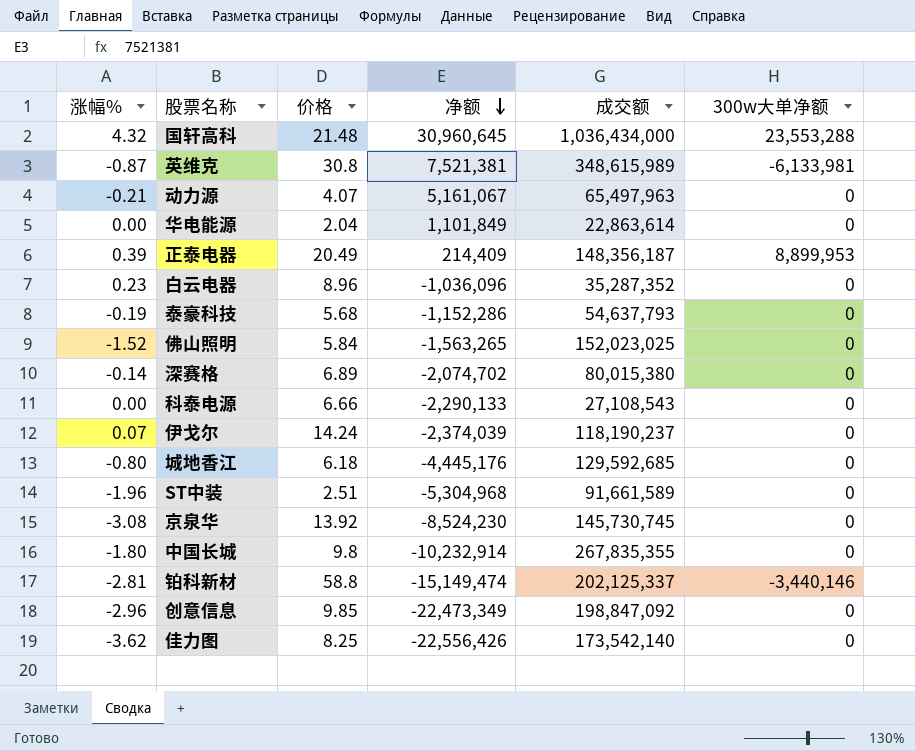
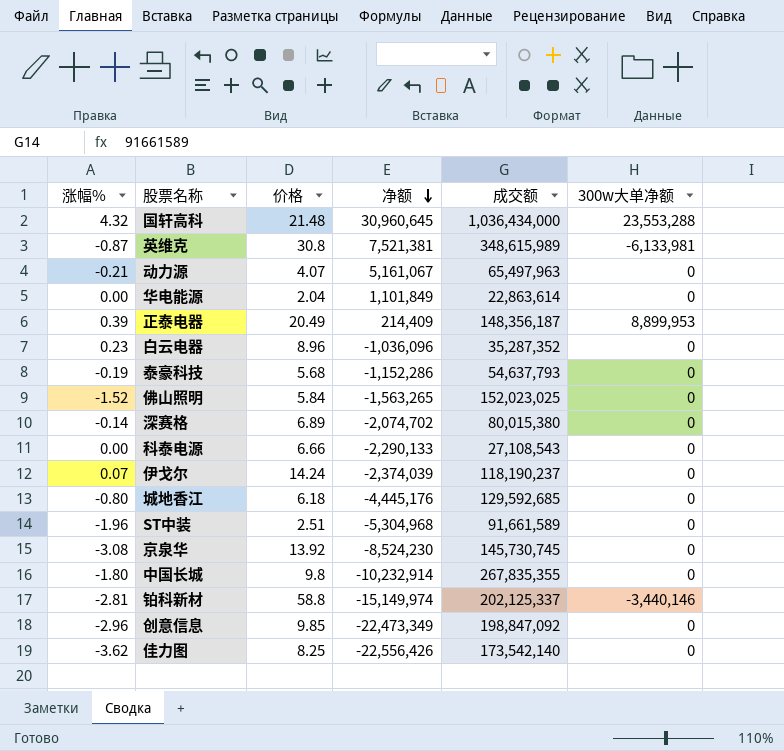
铂科新材 | 净额: -15,149,474 -> -15,149,974

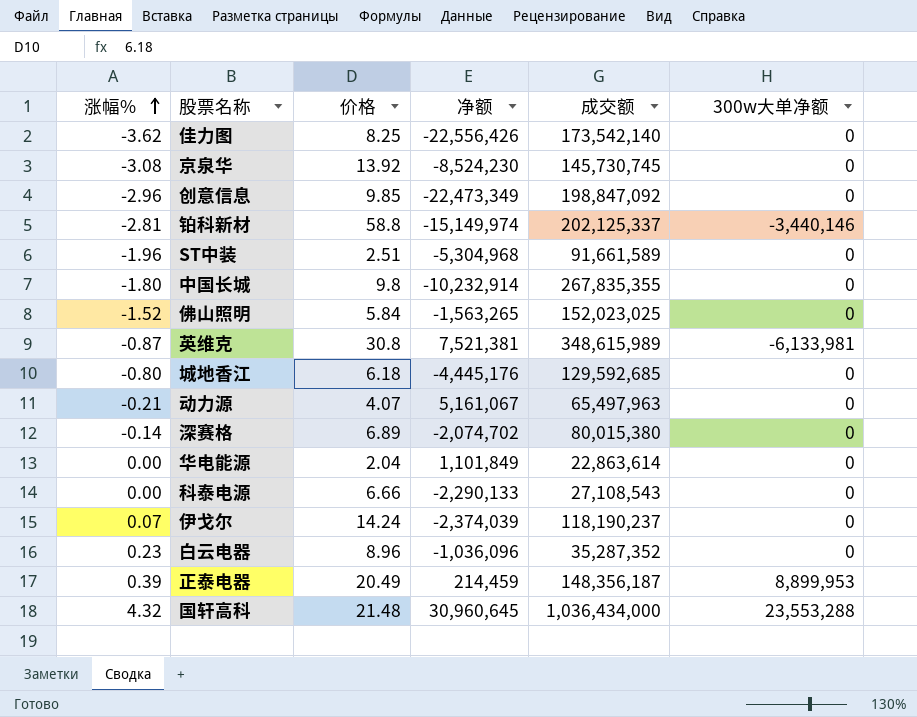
row order: 净额 descending -> 涨幅% ascending
row 泰豪科技: -0.19 | 5.68 | -1,152,286 | 54,637,793 | 0 -> none
正泰电器 | 净额: 214,409 -> 214,459

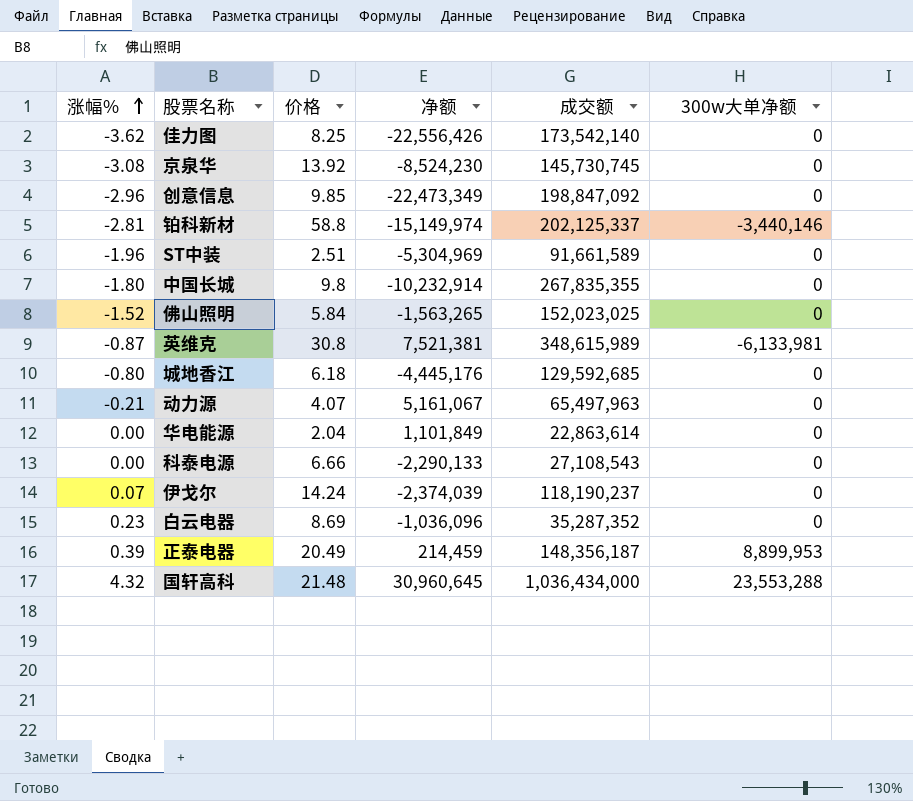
row 深赛格: -0.14 | 6.89 | -2,074,702 | 80,015,380 | 0 -> none
ST中装 | 净额: -5,304,968 -> -5,304,969
白云电器 | 价格: 8.96 -> 8.69

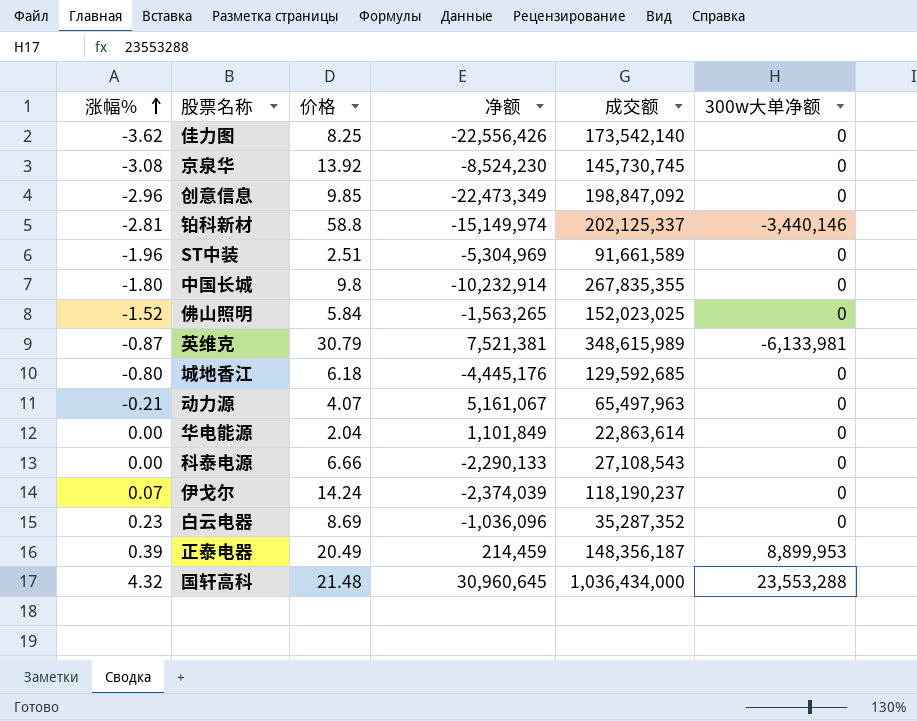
英维克 | 价格: 30.8 -> 30.79

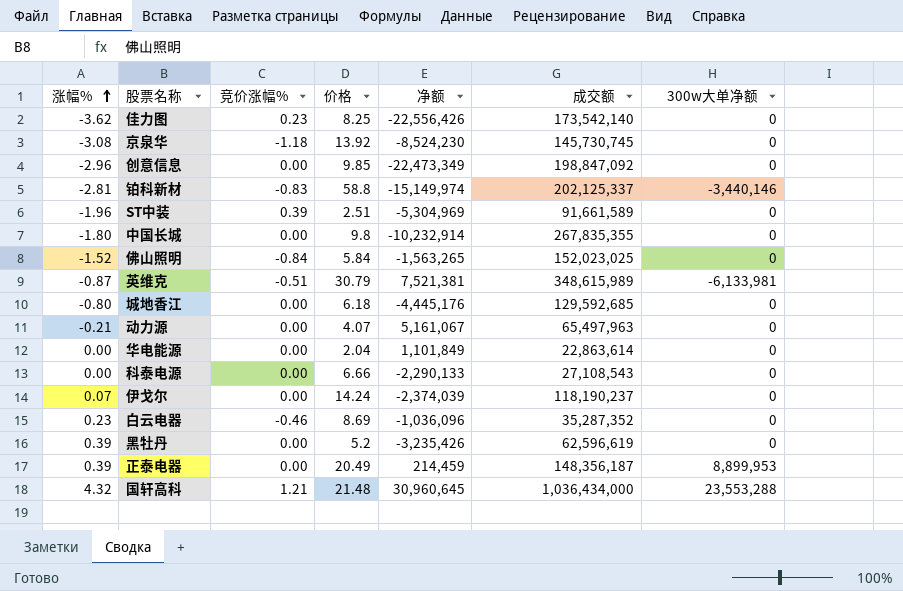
column 竞价涨幅% | position: none -> 3
row 黑牡丹: none -> 0.39 | 0.00 | 5.2 | -3,235,426 | 62,596,619 | 0

